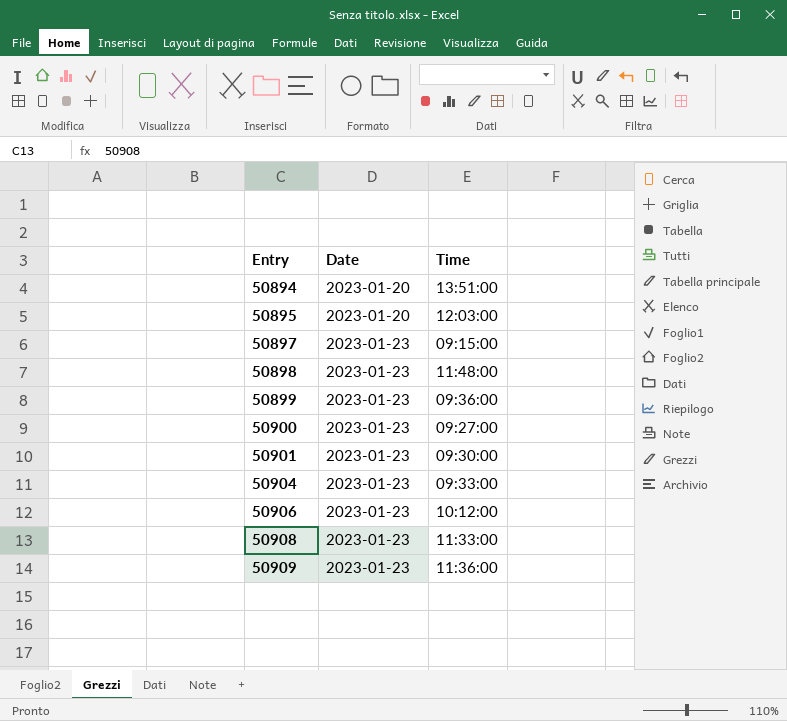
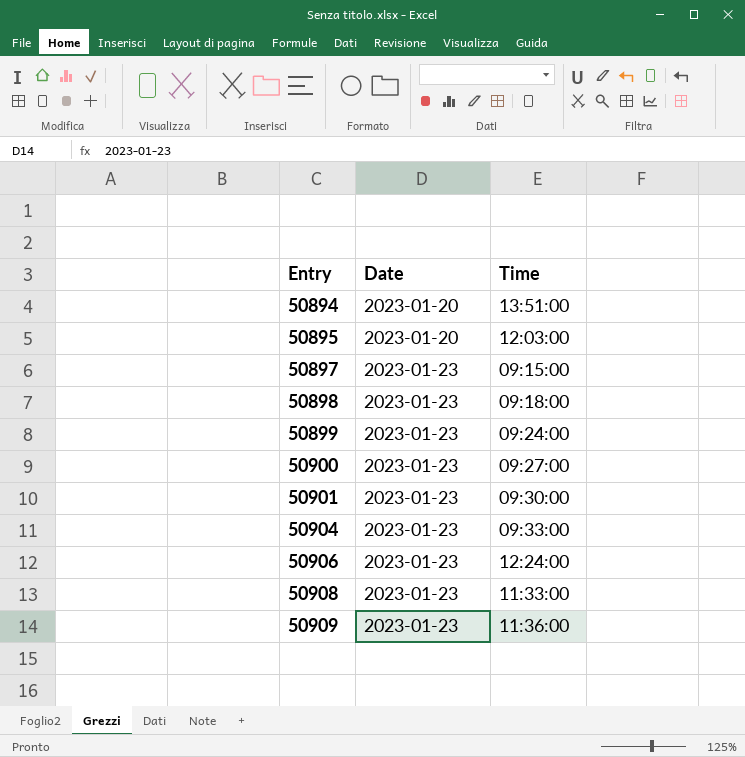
50898 | Time: 11:48:00 -> 09:18:00
50899 | Time: 09:36:00 -> 09:24:00
50906 | Time: 10:12:00 -> 12:24:00

